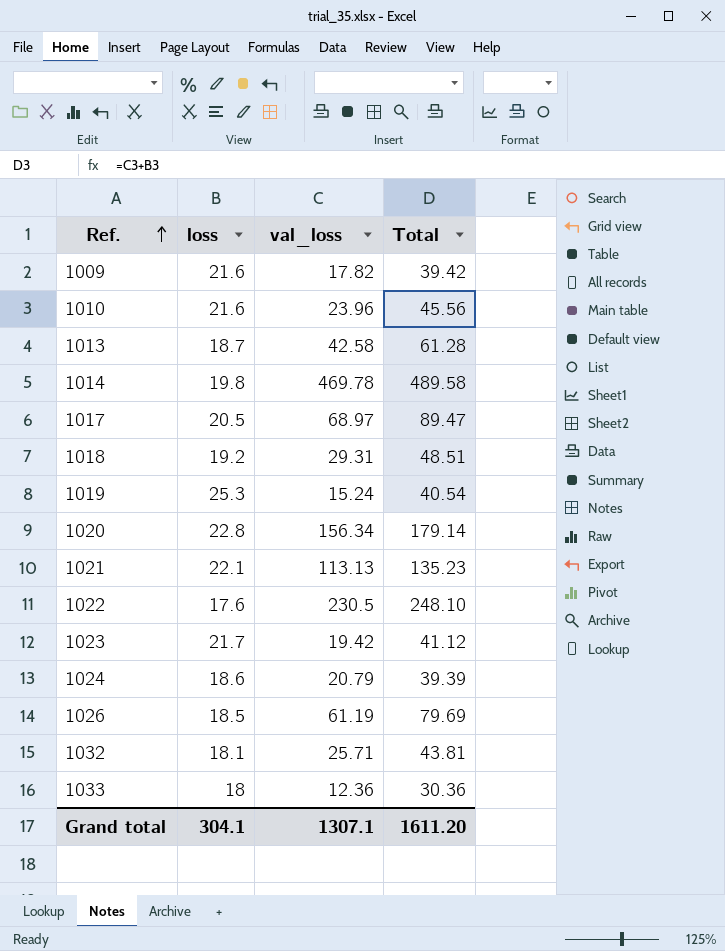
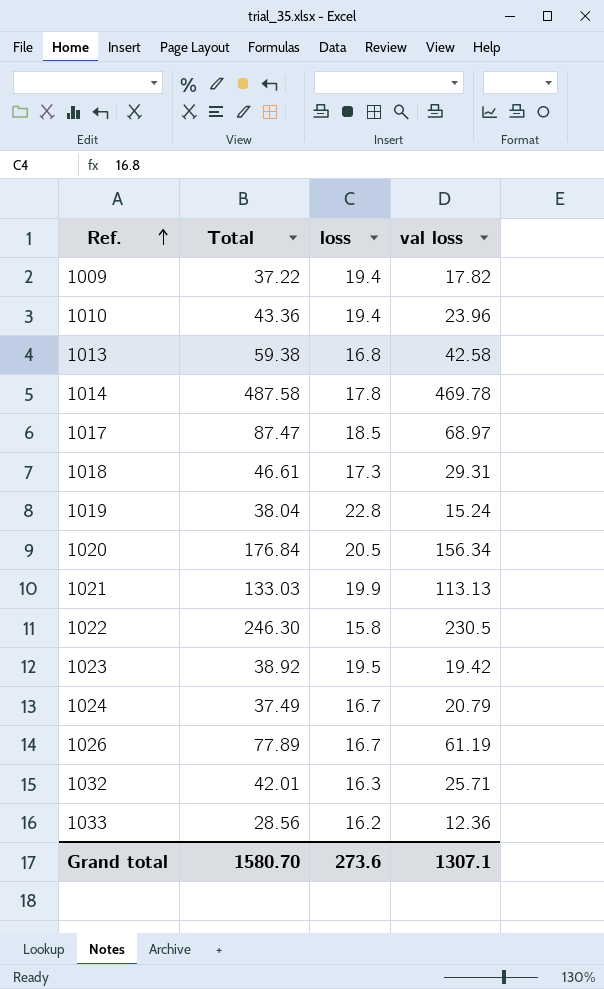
column Total | position: 4 -> 2
column name: val_loss -> val loss
1009 | Total: 39.42 -> 37.22
1009 | loss: 21.6 -> 19.4
1010 | Total: 45.56 -> 43.36
1010 | loss: 21.6 -> 19.4
1013 | Total: 61.28 -> 59.38
1013 | loss: 18.7 -> 16.8
1014 | Total: 489.58 -> 487.58
1014 | loss: 19.8 -> 17.8
1017 | Total: 89.47 -> 87.47
1017 | loss: 20.5 -> 18.5
1018 | Total: 48.51 -> 46.61
1018 | loss: 19.2 -> 17.3
1019 | Total: 40.54 -> 38.04
1019 | loss: 25.3 -> 22.8
1020 | Total: 179.14 -> 176.84
1020 | loss: 22.8 -> 20.5
1021 | Total: 135.23 -> 133.03
1021 | loss: 22.1 -> 19.9
1022 | Total: 248.10 -> 246.30
1022 | loss: 17.6 -> 15.8
1023 | Total: 41.12 -> 38.92
1023 | loss: 21.7 -> 19.5
1024 | Total: 39.39 -> 37.49
1024 | loss: 18.6 -> 16.7
1026 | Total: 79.69 -> 77.89
1026 | loss: 18.5 -> 16.7
1032 | Total: 43.81 -> 42.01
1032 | loss: 18.1 -> 16.3
1033 | Total: 30.36 -> 28.56
1033 | loss: 18 -> 16.2
Grand total | Total: 1611.20 -> 1580.70
Grand total | loss: 304.1 -> 273.6

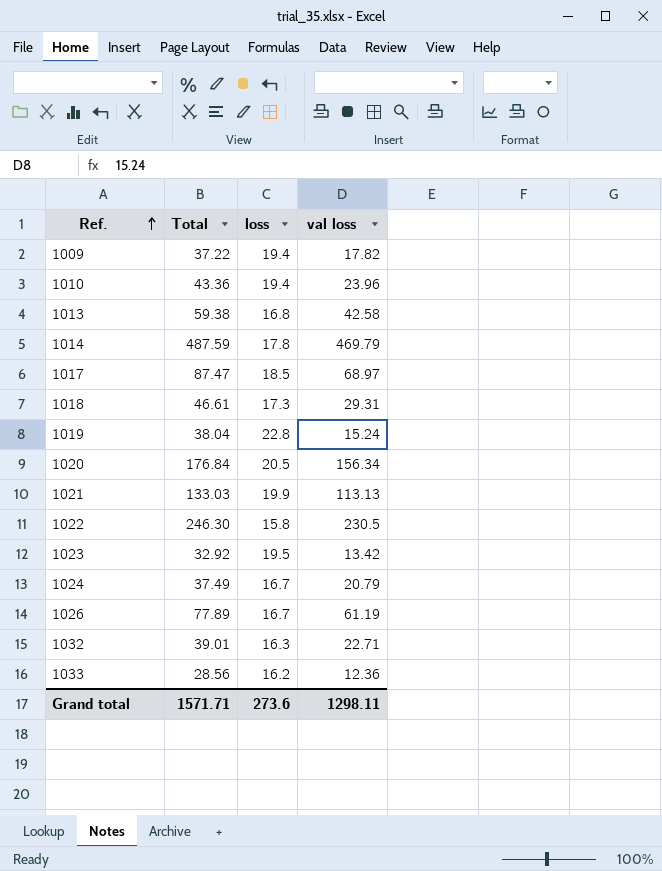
1014 | Total: 487.58 -> 487.59
1014 | val loss: 469.78 -> 469.79
1023 | Total: 38.92 -> 32.92
1023 | val loss: 19.42 -> 13.42
1032 | Total: 42.01 -> 39.01
1032 | val loss: 25.71 -> 22.71
Grand total | Total: 1580.70 -> 1571.71
Grand total | val loss: 1307.1 -> 1298.11

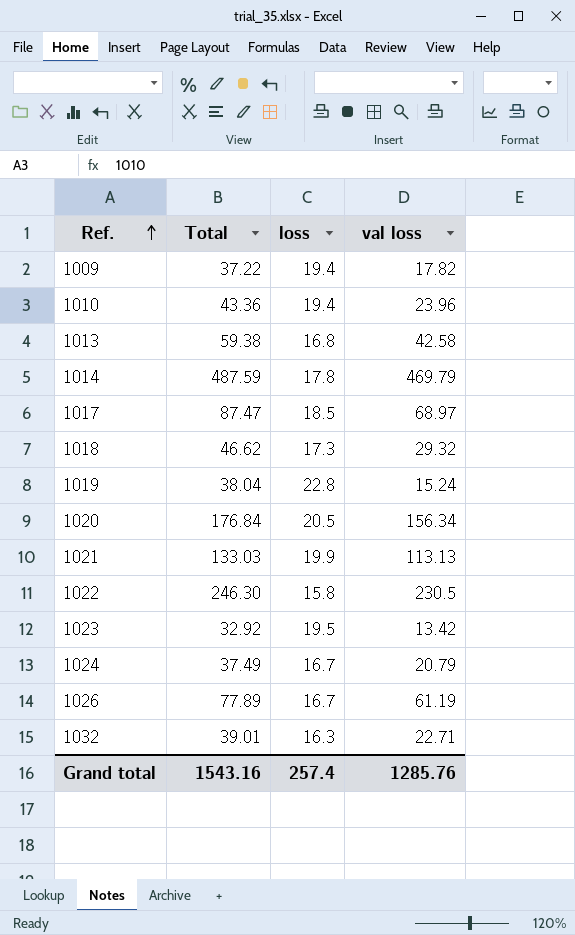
row 1033: 28.56 | 16.2 | 12.36 -> none
1018 | Total: 46.61 -> 46.62
1018 | val loss: 29.31 -> 29.32
Grand total | Total: 1571.71 -> 1543.16
Grand total | loss: 273.6 -> 257.4
Grand total | val loss: 1298.11 -> 1285.76

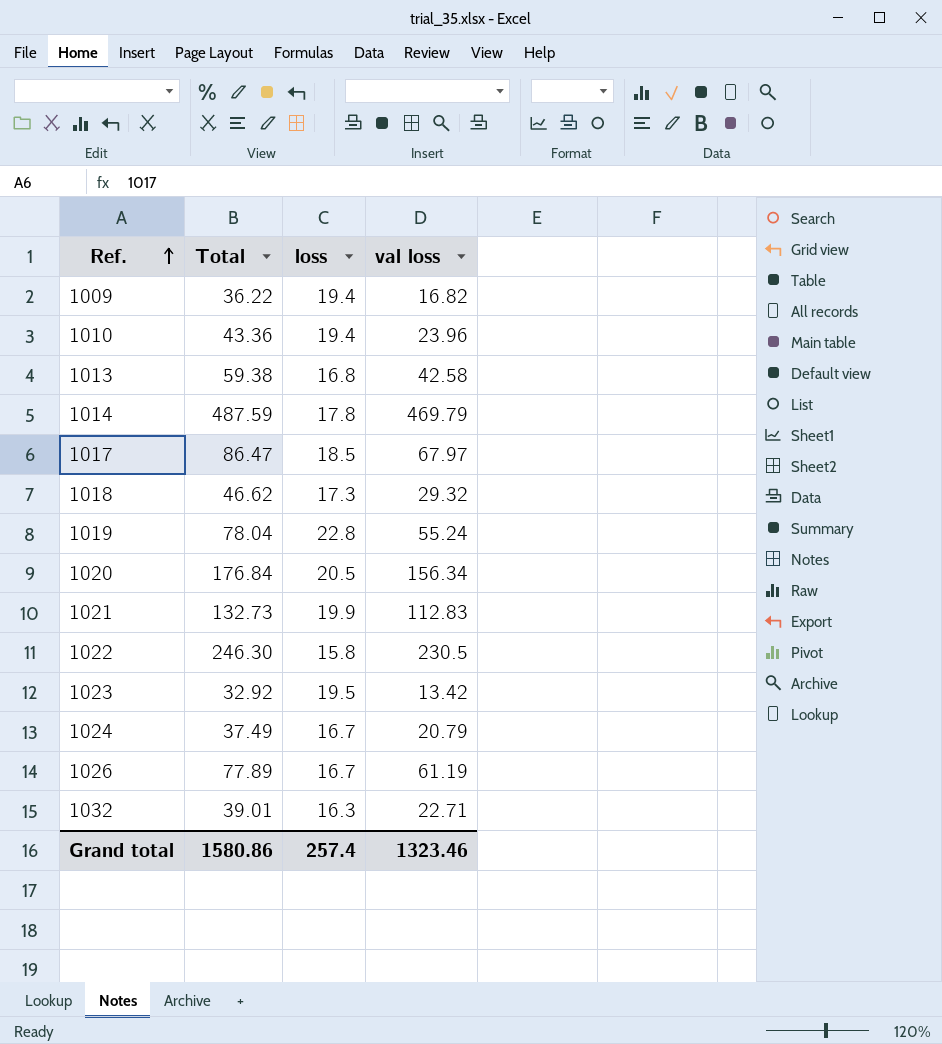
1009 | Total: 37.22 -> 36.22
1009 | val loss: 17.82 -> 16.82
1017 | Total: 87.47 -> 86.47
1017 | val loss: 68.97 -> 67.97
1019 | Total: 38.04 -> 78.04
1019 | val loss: 15.24 -> 55.24
1021 | Total: 133.03 -> 132.73
1021 | val loss: 113.13 -> 112.83
Grand total | Total: 1543.16 -> 1580.86
Grand total | val loss: 1285.76 -> 1323.46

